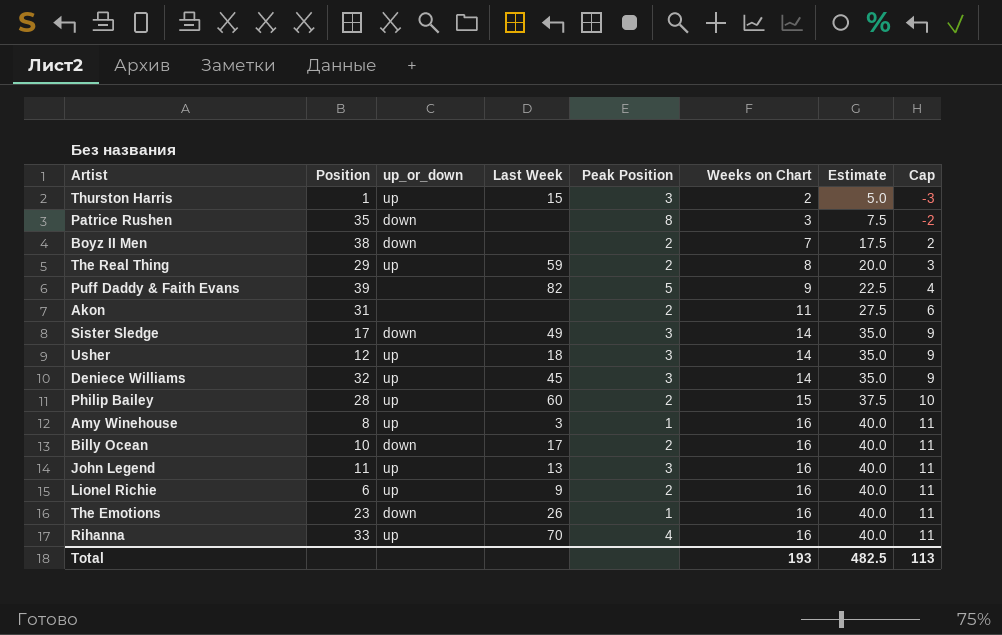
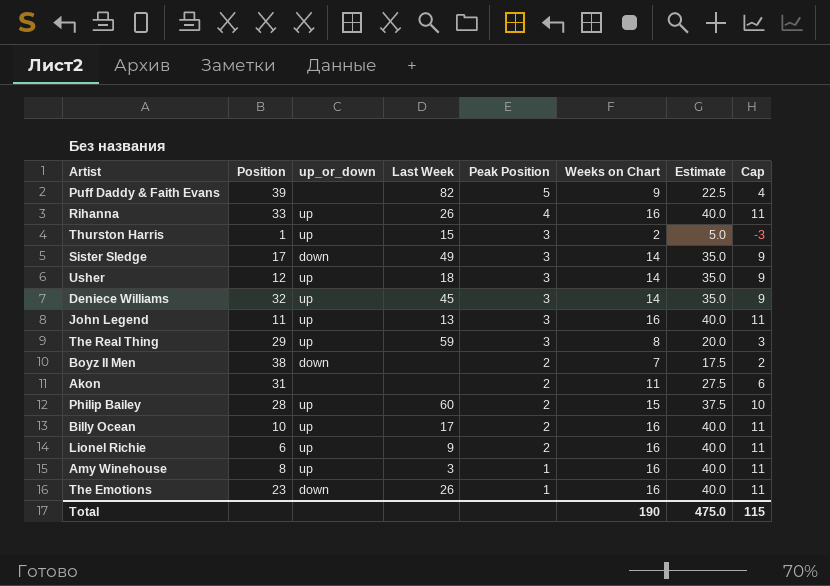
row order: Weeks on Chart ascending -> Peak Position descending
row Patrice Rushen: 35 | down | none | 8 | 3 | 7.5 | -2 -> none
Rihanna | Last Week: 70 -> 26
The Real Thing | Peak Position: 2 -> 3
Billy Ocean | up_or_down: down -> up
Total | Weeks on Chart: 193 -> 190
Total | Estimate: 482.5 -> 475.0
Total | Cap: 113 -> 115

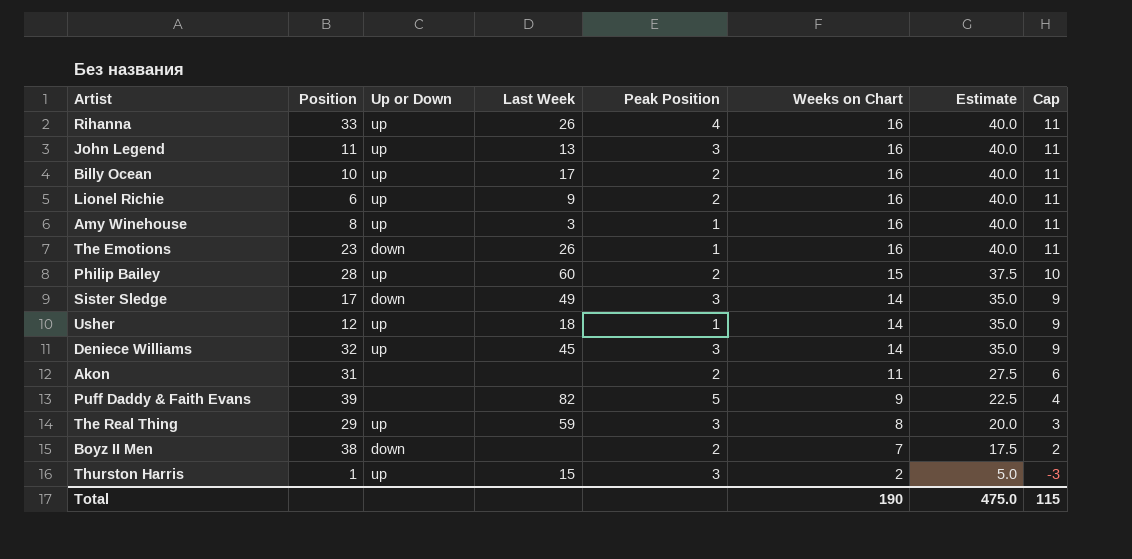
row order: Peak Position descending -> Weeks on Chart descending
column name: up_or_down -> Up or Down
Usher | Peak Position: 3 -> 1

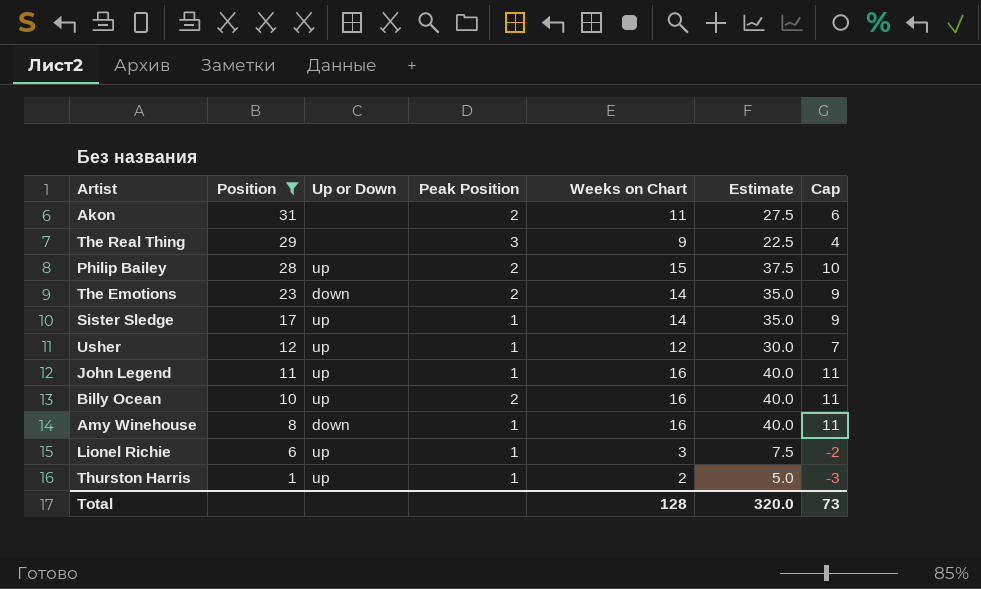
filter: none -> Position <= 31
row order: Weeks on Chart descending -> Position descending
column Last Week | position: 4 -> none
The Real Thing | Up or Down: up -> none
The Real Thing | Weeks on Chart: 8 -> 9
The Real Thing | Estimate: 20.0 -> 22.5
The Real Thing | Cap: 3 -> 4
The Emotions | Peak Position: 1 -> 2
The Emotions | Weeks on Chart: 16 -> 14
The Emotions | Estimate: 40.0 -> 35.0
The Emotions | Cap: 11 -> 9
Sister Sledge | Up or Down: down -> up
Sister Sledge | Peak Position: 3 -> 1
Usher | Weeks on Chart: 14 -> 12
Usher | Estimate: 35.0 -> 30.0
Usher | Cap: 9 -> 7
John Legend | Peak Position: 3 -> 1
Amy Winehouse | Up or Down: up -> down
Lionel Richie | Peak Position: 2 -> 1
Lionel Richie | Weeks on Chart: 16 -> 3
Lionel Richie | Estimate: 40.0 -> 7.5
Lionel Richie | Cap: 11 -> -2
Thurston Harris | Peak Position: 3 -> 1
Total | Weeks on Chart: 190 -> 128
Total | Estimate: 475.0 -> 320.0
Total | Cap: 115 -> 73

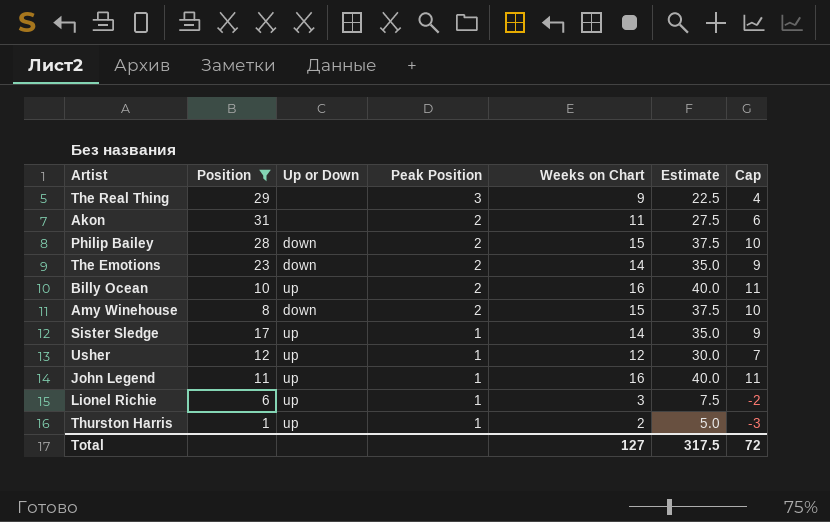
row order: Position descending -> Peak Position descending
Philip Bailey | Up or Down: up -> down
Amy Winehouse | Peak Position: 1 -> 2
Amy Winehouse | Weeks on Chart: 16 -> 15
Amy Winehouse | Estimate: 40.0 -> 37.5
Amy Winehouse | Cap: 11 -> 10
Total | Weeks on Chart: 128 -> 127
Total | Estimate: 320.0 -> 317.5
Total | Cap: 73 -> 72

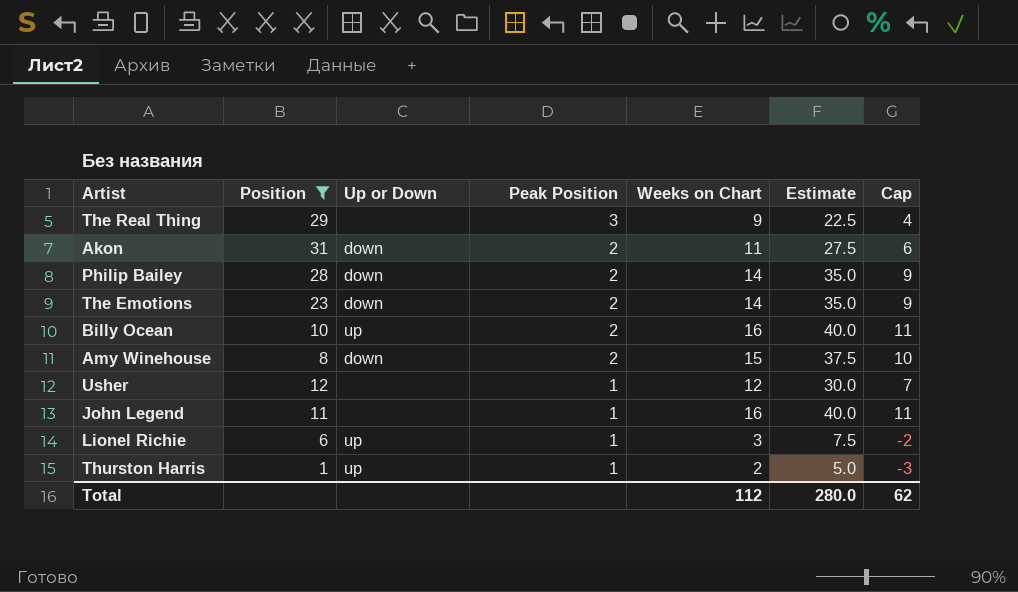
row Sister Sledge: 17 | up | 1 | 14 | 35.0 | 9 -> none
Akon | Up or Down: none -> down
Philip Bailey | Weeks on Chart: 15 -> 14
Philip Bailey | Estimate: 37.5 -> 35.0
Philip Bailey | Cap: 10 -> 9
Usher | Up or Down: up -> none
John Legend | Up or Down: up -> none
Total | Weeks on Chart: 127 -> 112
Total | Estimate: 317.5 -> 280.0
Total | Cap: 72 -> 62

